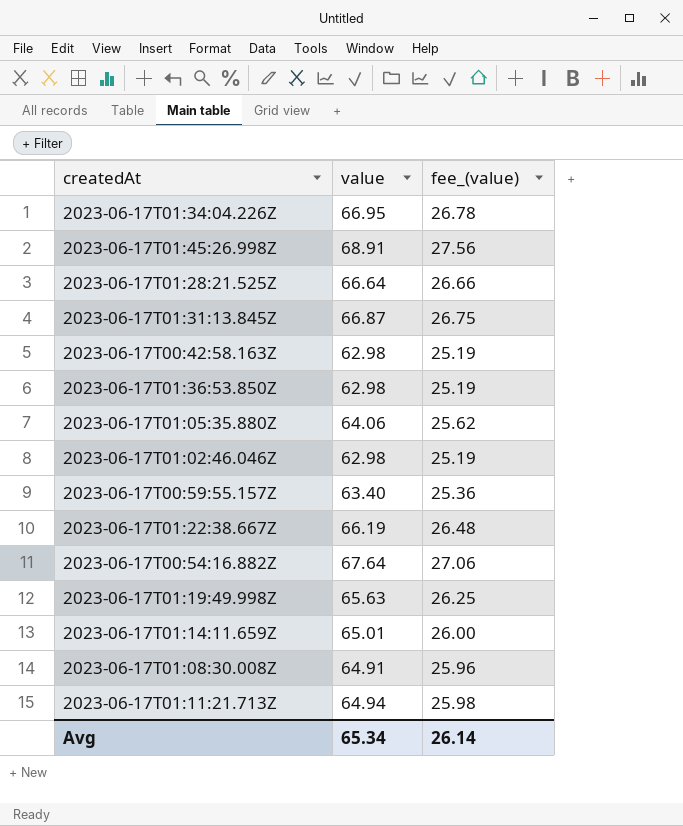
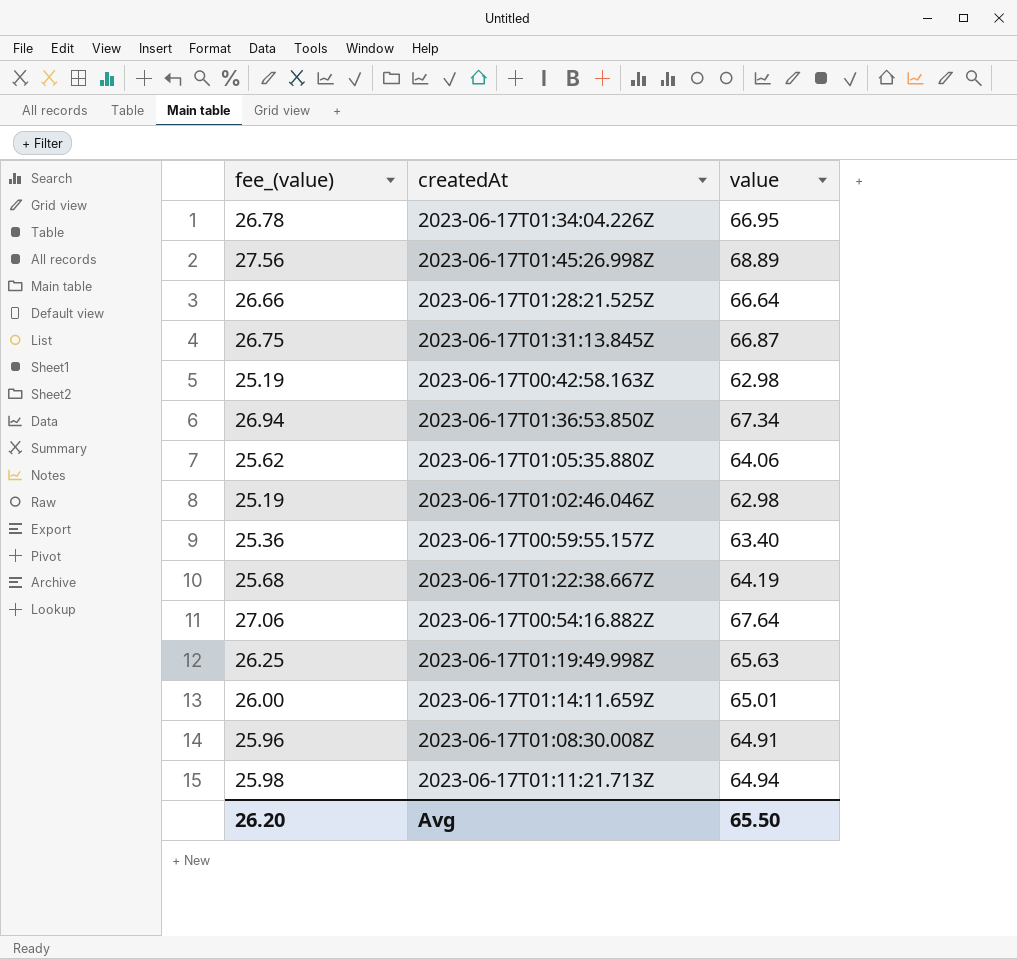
column fee_(value) | position: 3 -> 1
2023-06-17T01:45:26.998Z | value: 68.91 -> 68.89
2023-06-17T01:36:53.850Z | fee_(value): 25.19 -> 26.94
2023-06-17T01:36:53.850Z | value: 62.98 -> 67.34
2023-06-17T01:22:38.667Z | fee_(value): 26.48 -> 25.68
2023-06-17T01:22:38.667Z | value: 66.19 -> 64.19
Avg | fee_(value): 26.14 -> 26.20
Avg | value: 65.34 -> 65.50

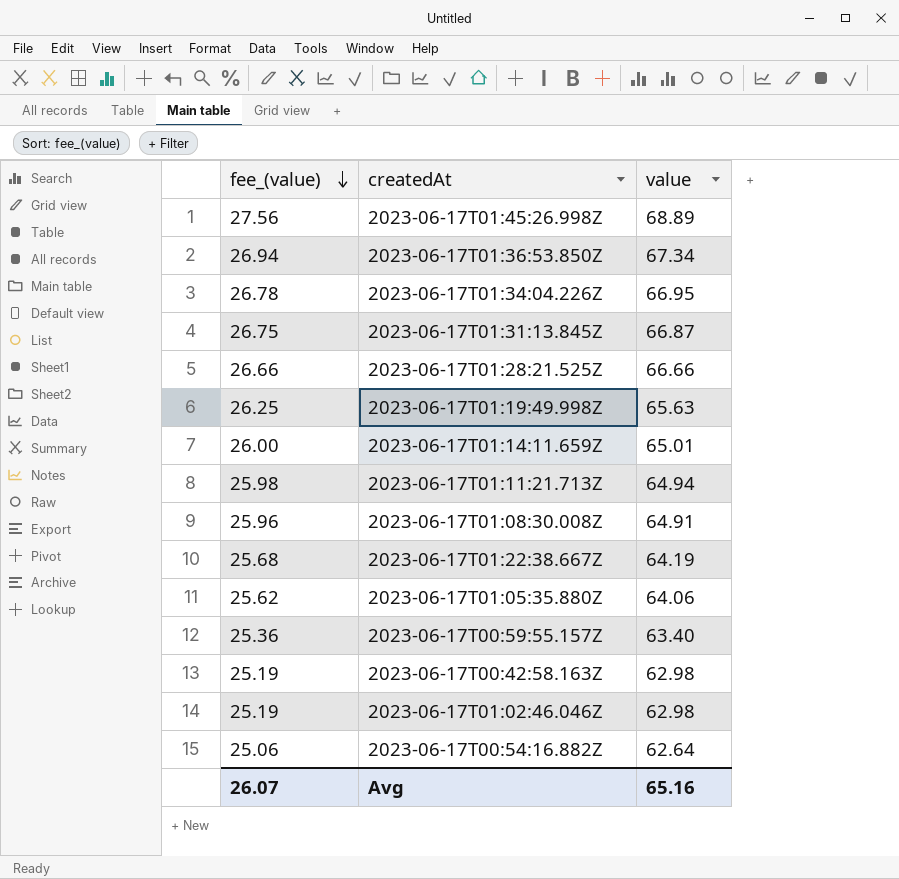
row order: none -> fee_(value) descending
2023-06-17T01:28:21.525Z | value: 66.64 -> 66.66
2023-06-17T00:54:16.882Z | fee_(value): 27.06 -> 25.06
2023-06-17T00:54:16.882Z | value: 67.64 -> 62.64
Avg | fee_(value): 26.20 -> 26.07
Avg | value: 65.50 -> 65.16

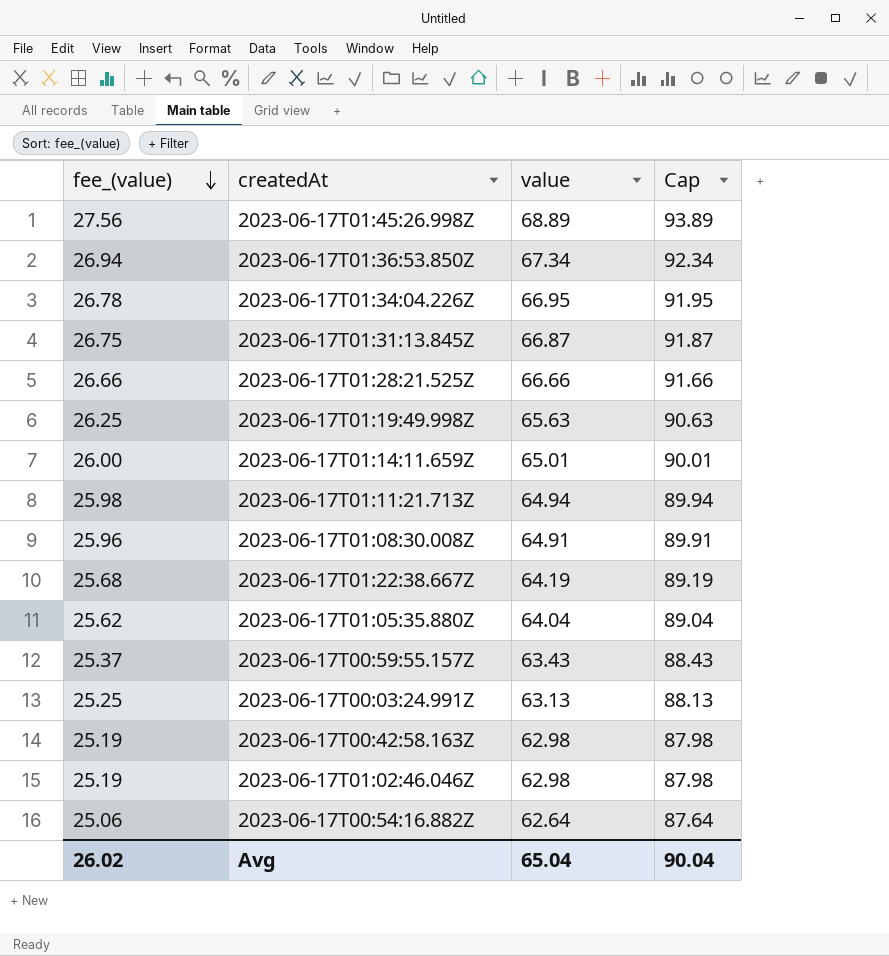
column Cap | formula: none -> [value] + 25
2023-06-17T01:05:35.880Z | value: 64.06 -> 64.04
2023-06-17T00:59:55.157Z | fee_(value): 25.36 -> 25.37
2023-06-17T00:59:55.157Z | value: 63.40 -> 63.43
row 2023-06-17T00:03:24.991Z: none -> 25.25 | 63.13 | 88.13
Avg | fee_(value): 26.07 -> 26.02
Avg | value: 65.16 -> 65.04

